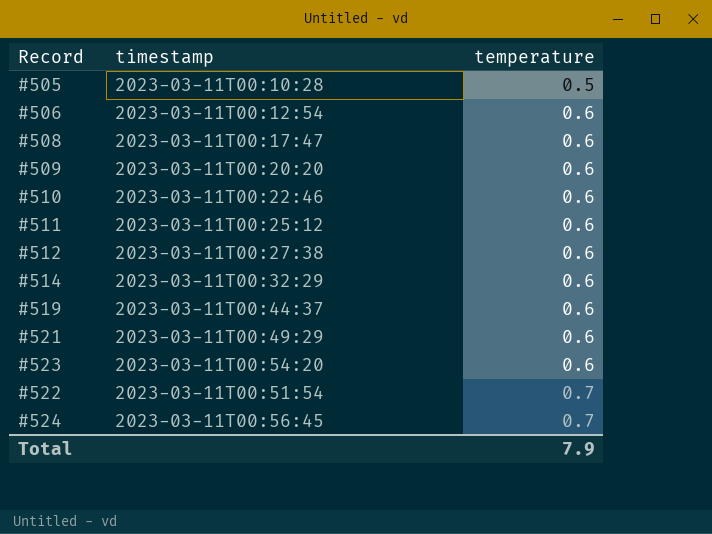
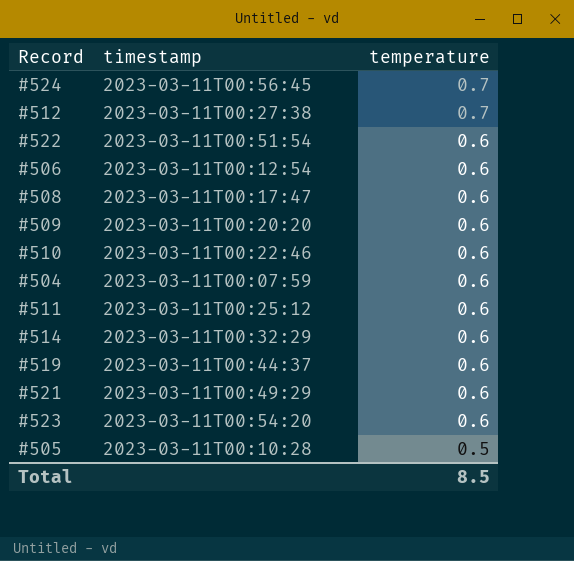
row order: temperature ascending -> temperature descending
#512 | temperature: 0.6 -> 0.7
#522 | temperature: 0.7 -> 0.6
row #504: none -> 2023-03-11T00:07:59 | 0.6
Total | temperature: 7.9 -> 8.5

